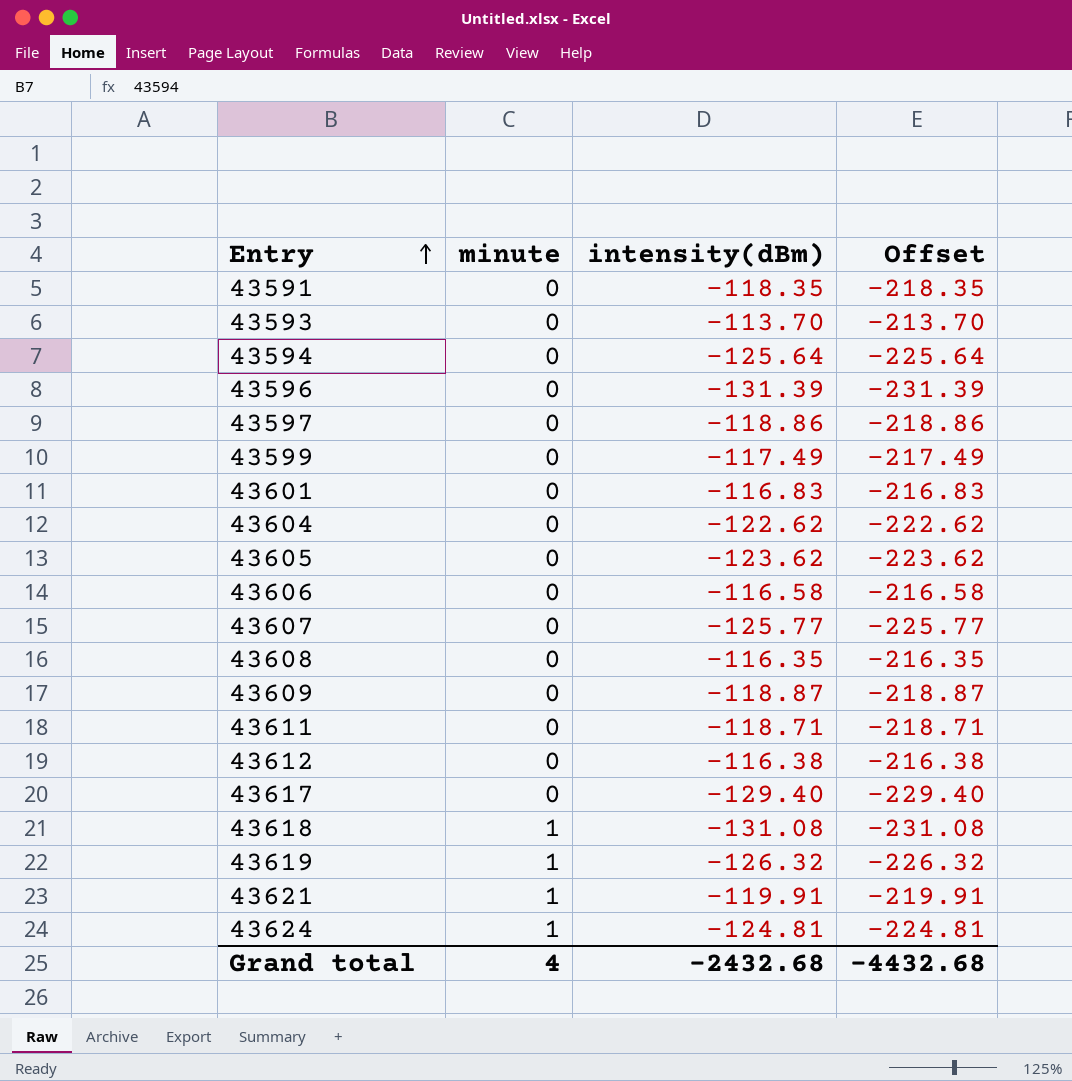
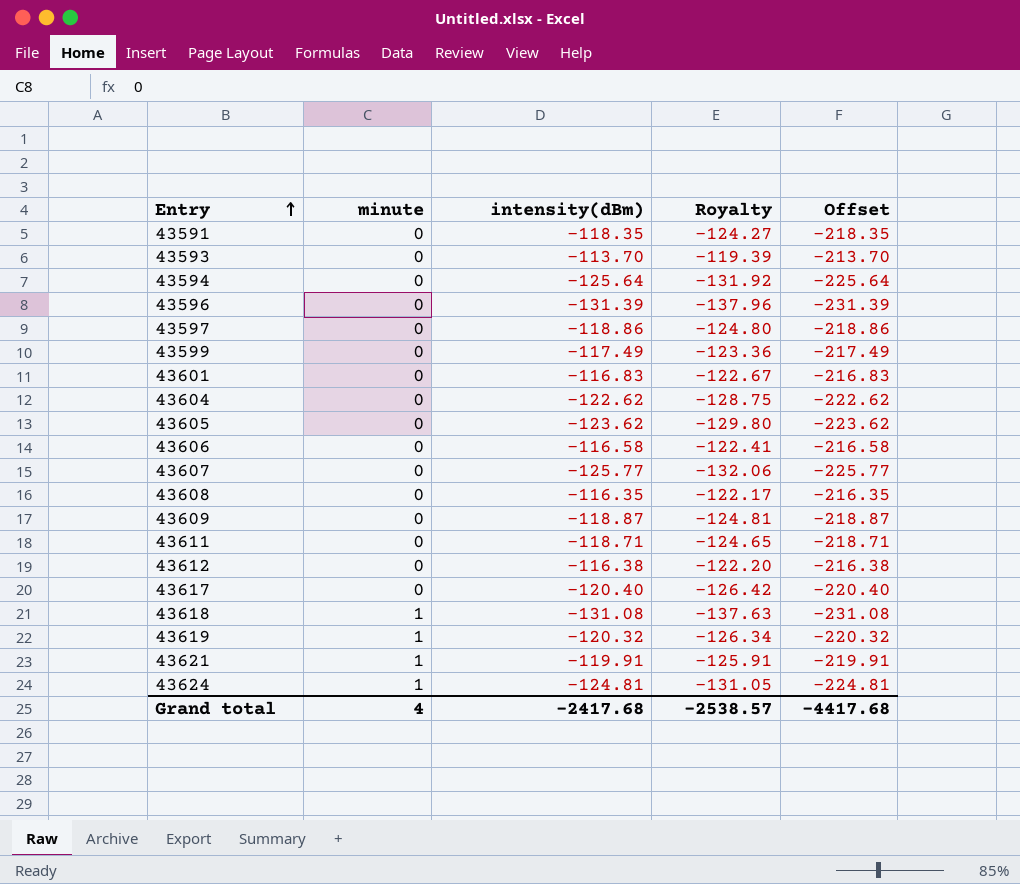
column Royalty | formula: none -> [intensity(dBm)] * 1.05
43617 | intensity(dBm): -129.40 -> -120.40
43617 | Offset: -229.40 -> -220.40
43619 | intensity(dBm): -126.32 -> -120.32
43619 | Offset: -226.32 -> -220.32
Grand total | intensity(dBm): -2432.68 -> -2417.68
Grand total | Offset: -4432.68 -> -4417.68

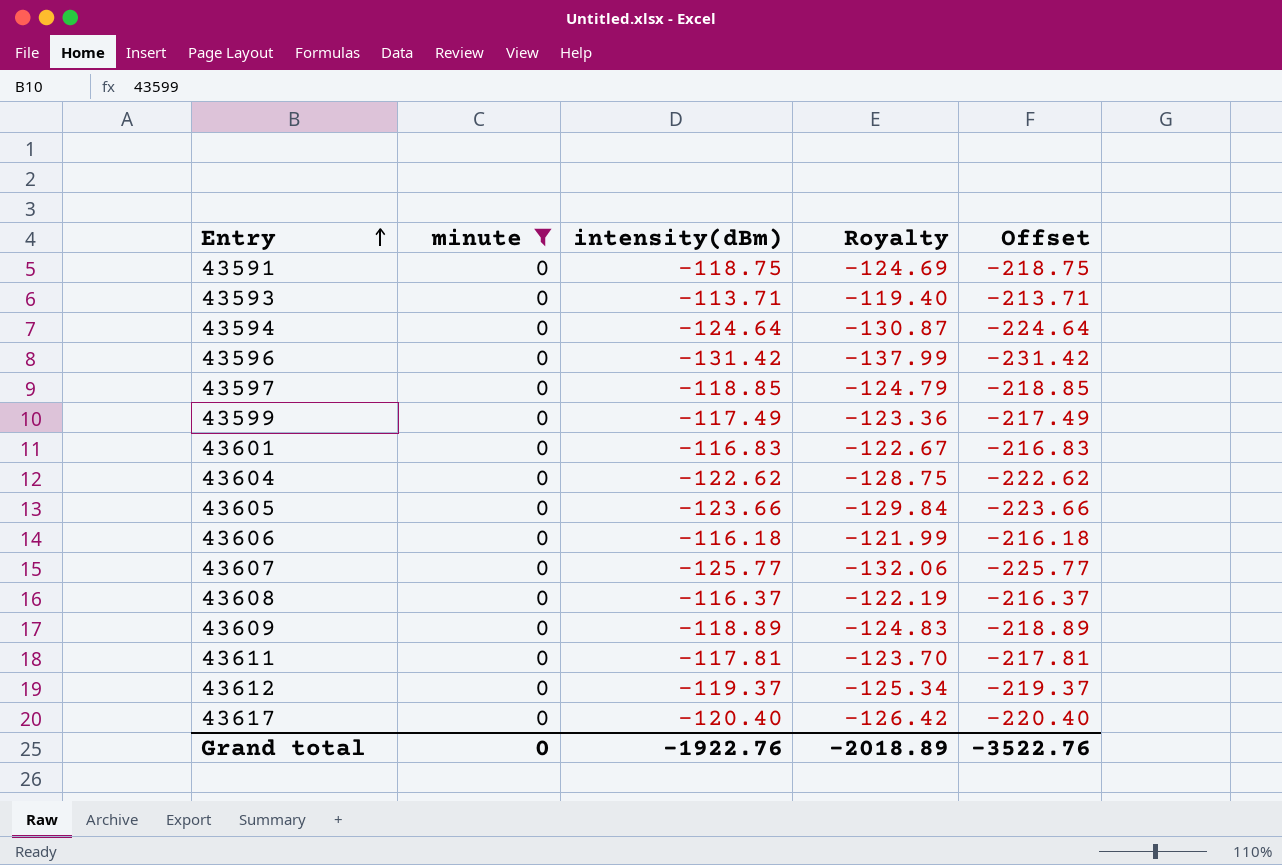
filter: none -> minute = 0
43591 | intensity(dBm): -118.35 -> -118.75
43591 | Royalty: -124.27 -> -124.69
43591 | Offset: -218.35 -> -218.75
43593 | intensity(dBm): -113.70 -> -113.71
43593 | Royalty: -119.39 -> -119.40
43593 | Offset: -213.70 -> -213.71
43594 | intensity(dBm): -125.64 -> -124.64
43594 | Royalty: -131.92 -> -130.87
43594 | Offset: -225.64 -> -224.64
43596 | intensity(dBm): -131.39 -> -131.42
43596 | Royalty: -137.96 -> -137.99
43596 | Offset: -231.39 -> -231.42
43597 | intensity(dBm): -118.86 -> -118.85
43597 | Royalty: -124.80 -> -124.79
43597 | Offset: -218.86 -> -218.85
43605 | intensity(dBm): -123.62 -> -123.66
43605 | Royalty: -129.80 -> -129.84
43605 | Offset: -223.62 -> -223.66
43606 | intensity(dBm): -116.58 -> -116.18
43606 | Royalty: -122.41 -> -121.99
43606 | Offset: -216.58 -> -216.18
43608 | intensity(dBm): -116.35 -> -116.37
43608 | Royalty: -122.17 -> -122.19
43608 | Offset: -216.35 -> -216.37
43609 | intensity(dBm): -118.87 -> -118.89
43609 | Royalty: -124.81 -> -124.83
43609 | Offset: -218.87 -> -218.89
43611 | intensity(dBm): -118.71 -> -117.81
43611 | Royalty: -124.65 -> -123.70
43611 | Offset: -218.71 -> -217.81
43612 | intensity(dBm): -116.38 -> -119.37
43612 | Royalty: -122.20 -> -125.34
43612 | Offset: -216.38 -> -219.37
Grand total | minute: 4 -> 0
Grand total | intensity(dBm): -2417.68 -> -1922.76
Grand total | Royalty: -2538.57 -> -2018.89
Grand total | Offset: -4417.68 -> -3522.76

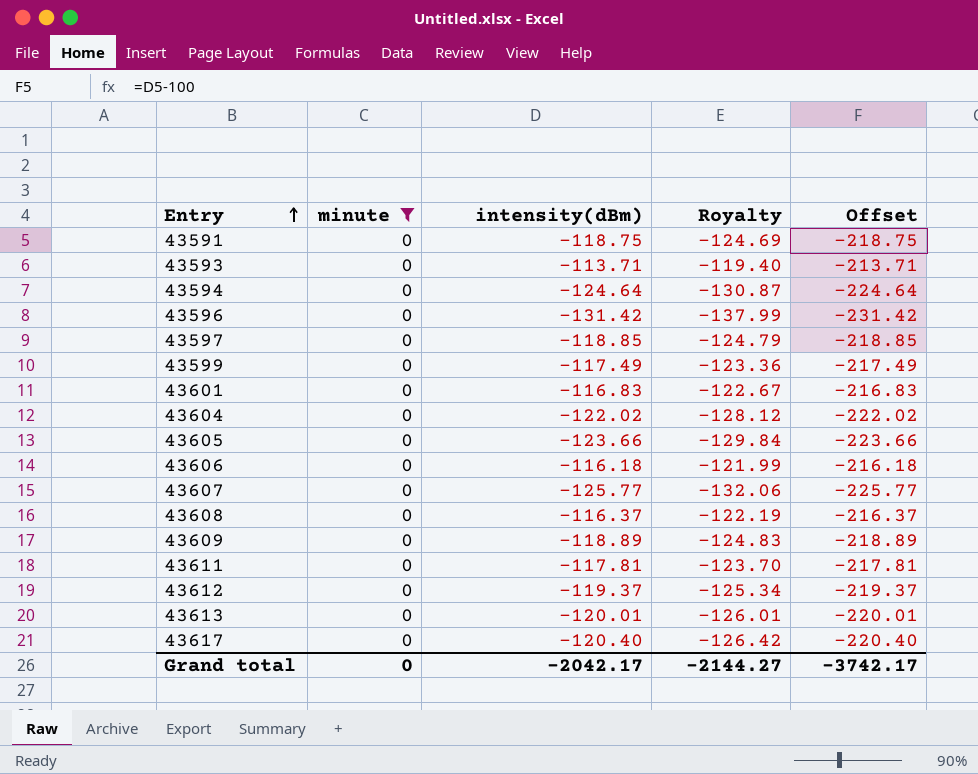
43604 | intensity(dBm): -122.62 -> -122.02
43604 | Royalty: -128.75 -> -128.12
43604 | Offset: -222.62 -> -222.02
row 43613: none -> 0 | -120.01 | -126.01 | -220.01
Grand total | intensity(dBm): -1922.76 -> -2042.17
Grand total | Royalty: -2018.89 -> -2144.27
Grand total | Offset: -3522.76 -> -3742.17

